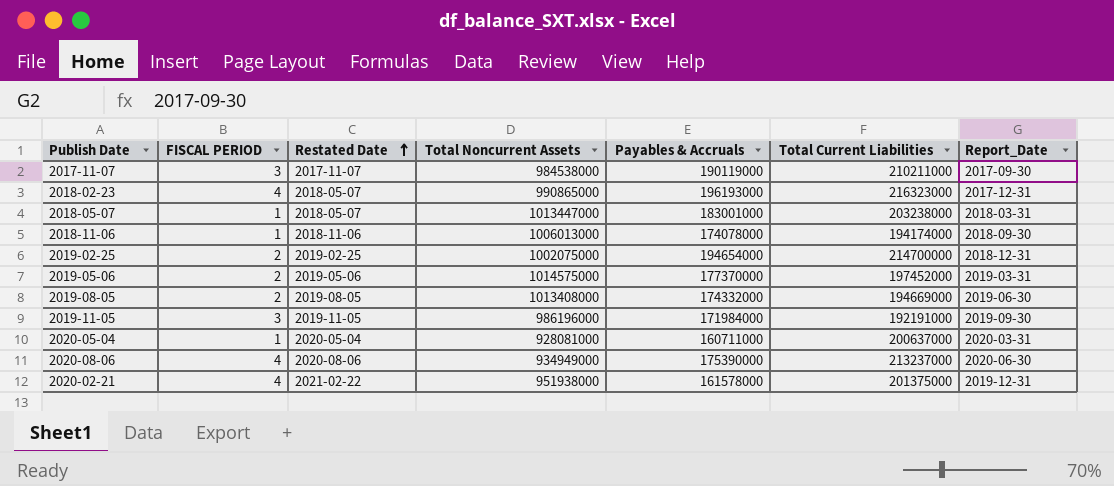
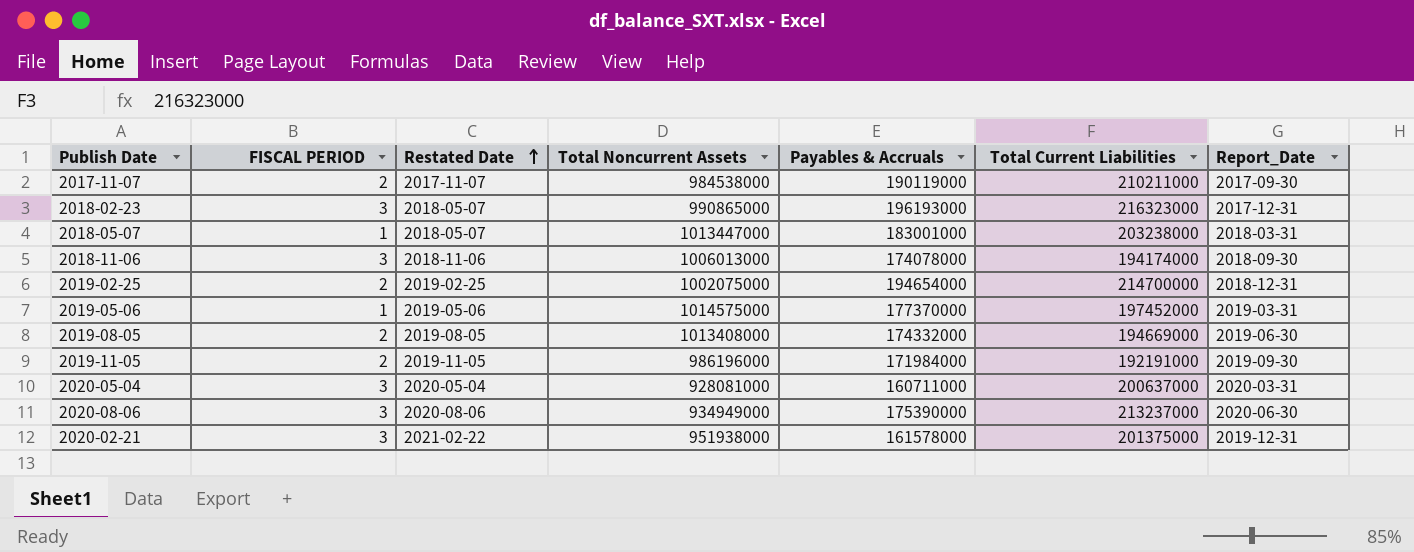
2017-11-07 | FISCAL PERIOD: 3 -> 2
2018-02-23 | FISCAL PERIOD: 4 -> 3
2018-11-06 | FISCAL PERIOD: 1 -> 3
2019-05-06 | FISCAL PERIOD: 2 -> 1
2019-11-05 | FISCAL PERIOD: 3 -> 2
2020-05-04 | FISCAL PERIOD: 1 -> 3
2020-08-06 | FISCAL PERIOD: 4 -> 3
2020-02-21 | FISCAL PERIOD: 4 -> 3

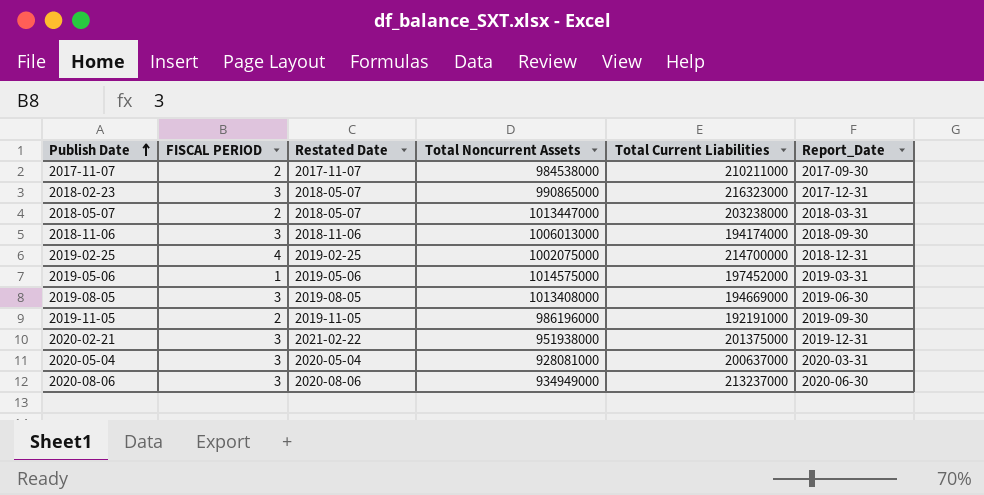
row order: Restated Date ascending -> Publish Date ascending
column Payables & Accruals | position: 5 -> none
2018-05-07 | FISCAL PERIOD: 1 -> 2
2019-02-25 | FISCAL PERIOD: 2 -> 4
2019-08-05 | FISCAL PERIOD: 2 -> 3

